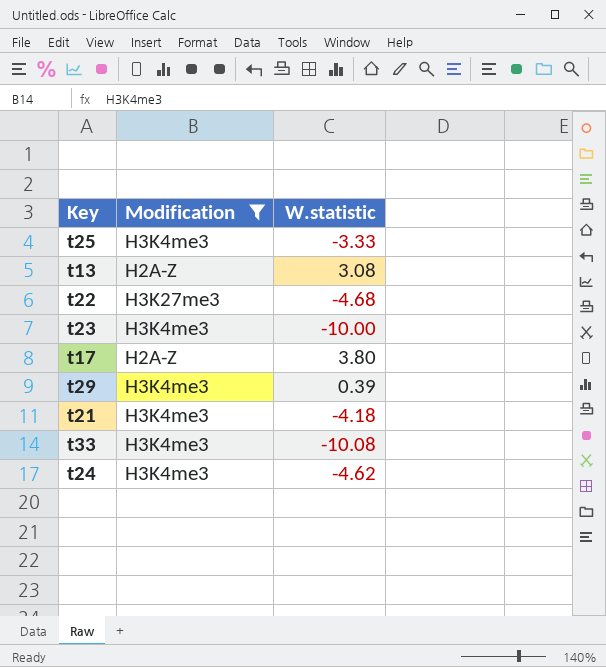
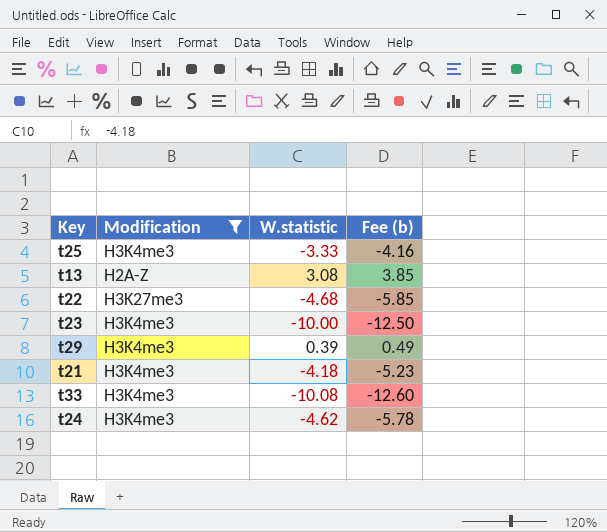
column Fee (b) | formula: none -> [W.statistic] * 1.25
row t17: H2A-Z | 3.80 -> none

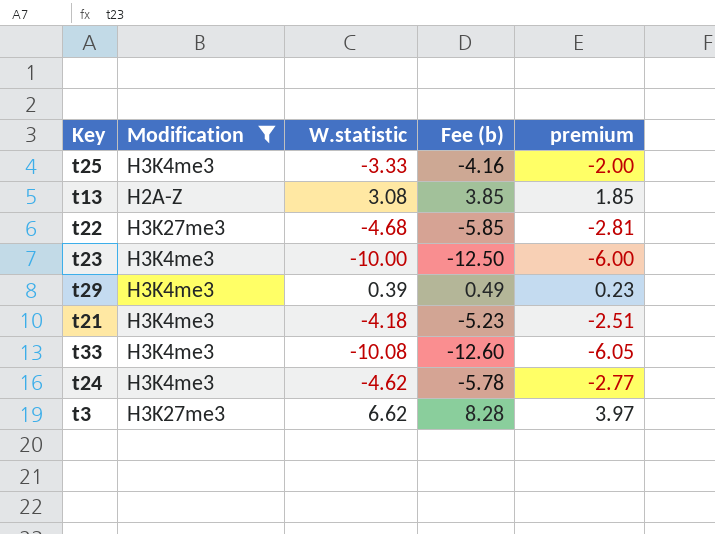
column premium | formula: none -> [W.statistic] * 0.6
row t3: none -> H3K27me3 | 6.62 | 8.28 | 3.97

